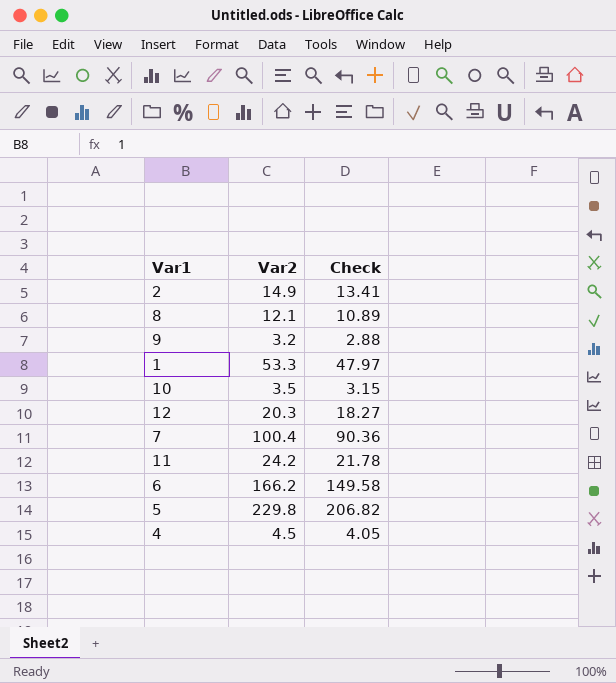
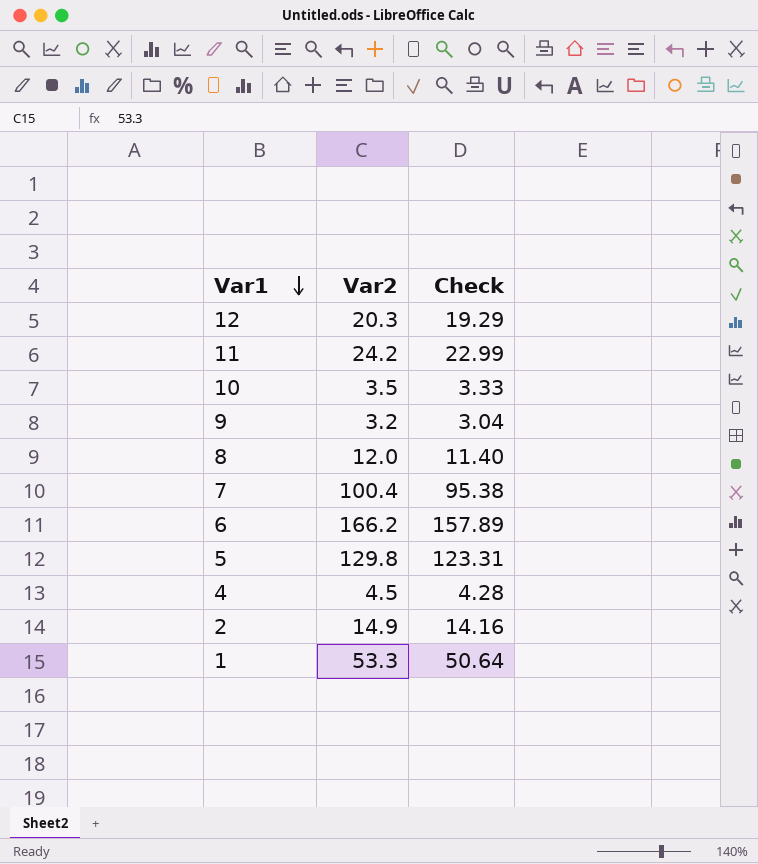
row order: none -> Var1 descending
column Check | formula: [Var2] * 0.9 -> [Var2] * 0.95
8 | Var2: 12.1 -> 12.0
5 | Var2: 229.8 -> 129.8

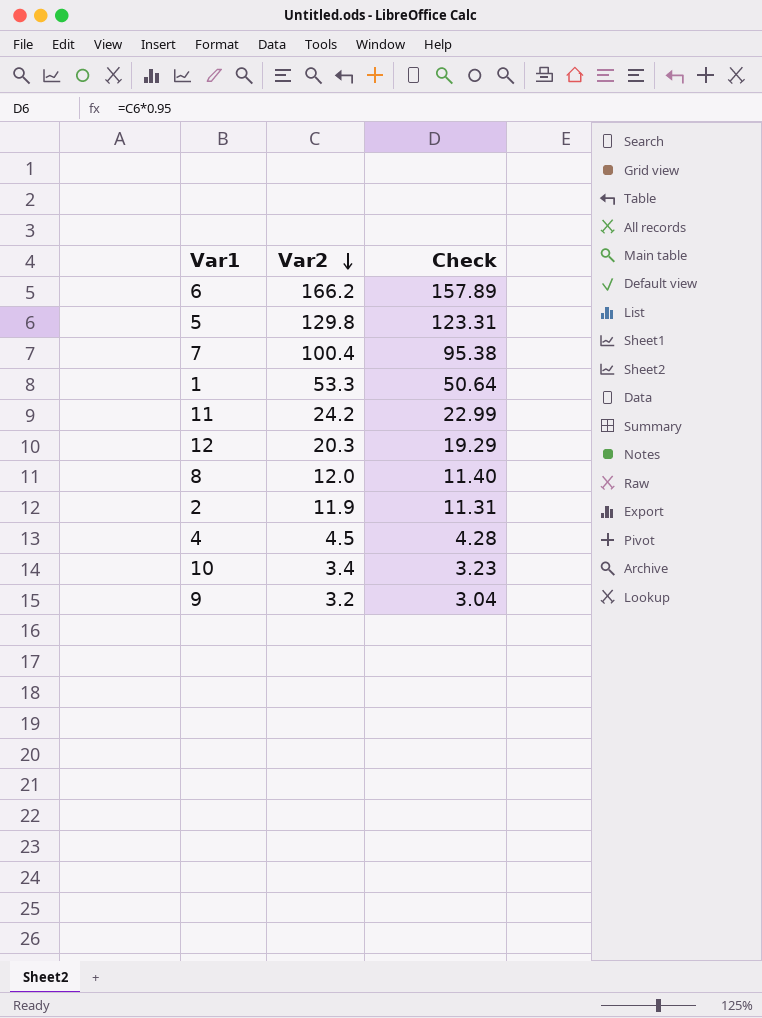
row order: Var1 descending -> Var2 descending
2 | Var2: 14.9 -> 11.9
2 | Check: 14.16 -> 11.31
10 | Var2: 3.5 -> 3.4
10 | Check: 3.33 -> 3.23

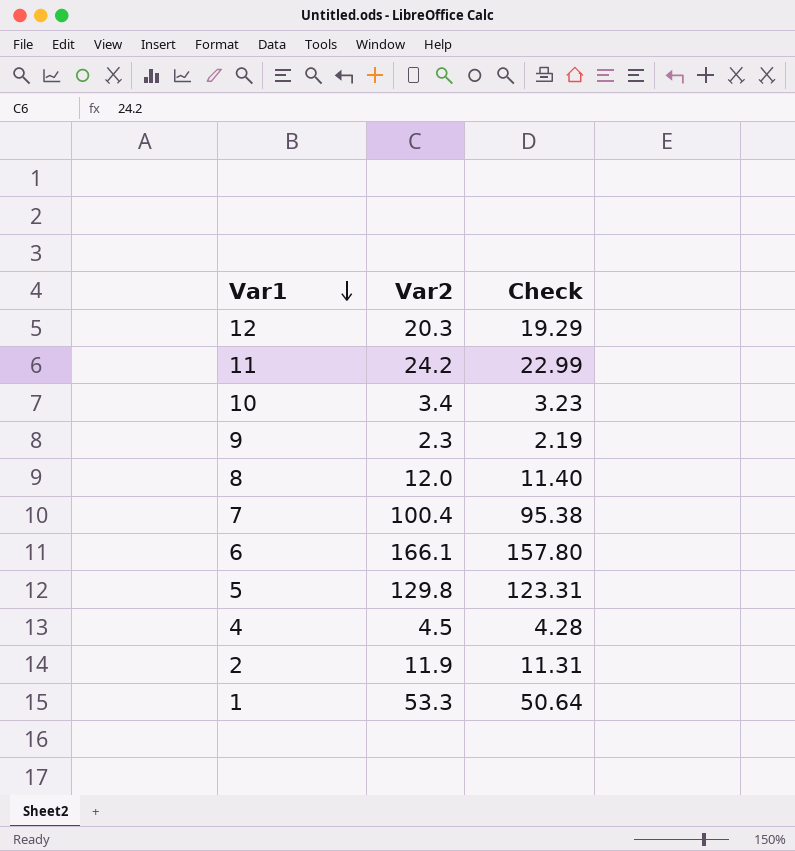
row order: Var2 descending -> Var1 descending
9 | Var2: 3.2 -> 2.3
9 | Check: 3.04 -> 2.19
6 | Var2: 166.2 -> 166.1
6 | Check: 157.89 -> 157.80

